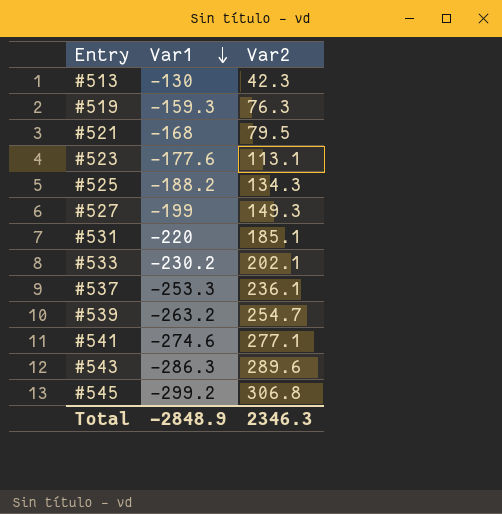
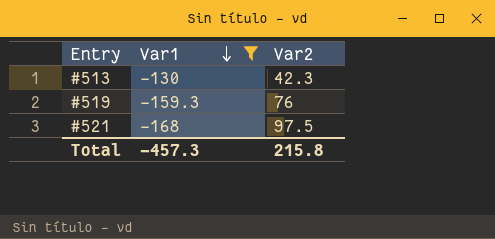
filter: none -> Var1 >= -168
#519 | Var2: 76.3 -> 76
#521 | Var2: 79.5 -> 97.5
Total | Var1: -2848.9 -> -457.3
Total | Var2: 2346.3 -> 215.8

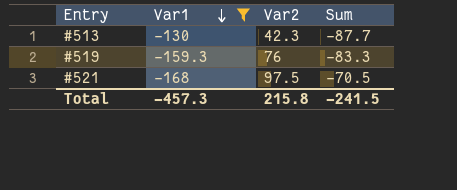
column Sum | formula: none -> [Var1] + [Var2]

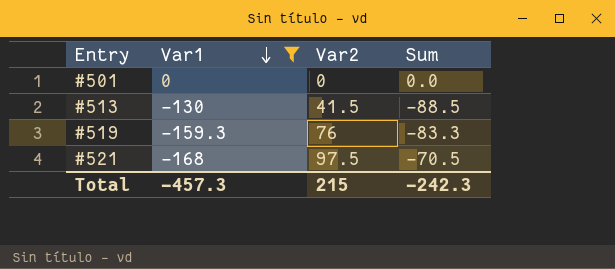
row #501: none -> 0 | 0 | 0.0
#513 | Var2: 42.3 -> 41.5
#513 | Sum: -87.7 -> -88.5
Total | Var2: 215.8 -> 215
Total | Sum: -241.5 -> -242.3

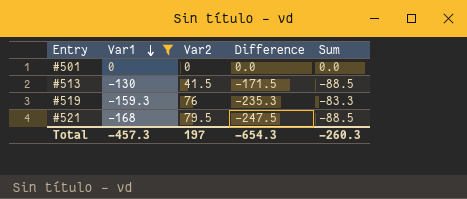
column Difference | formula: none -> [Var1] - [Var2]
#521 | Var2: 97.5 -> 79.5
#521 | Sum: -70.5 -> -88.5
Total | Var2: 215 -> 197
Total | Sum: -242.3 -> -260.3

